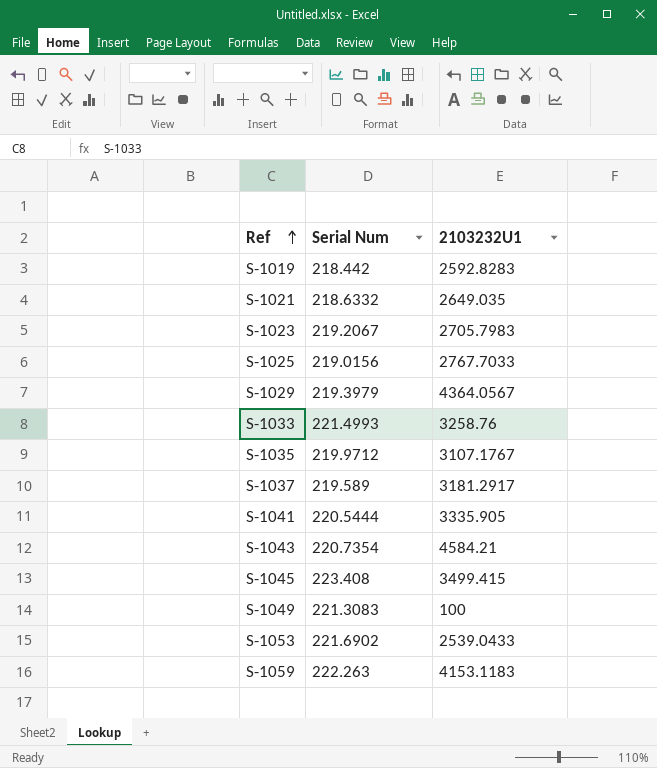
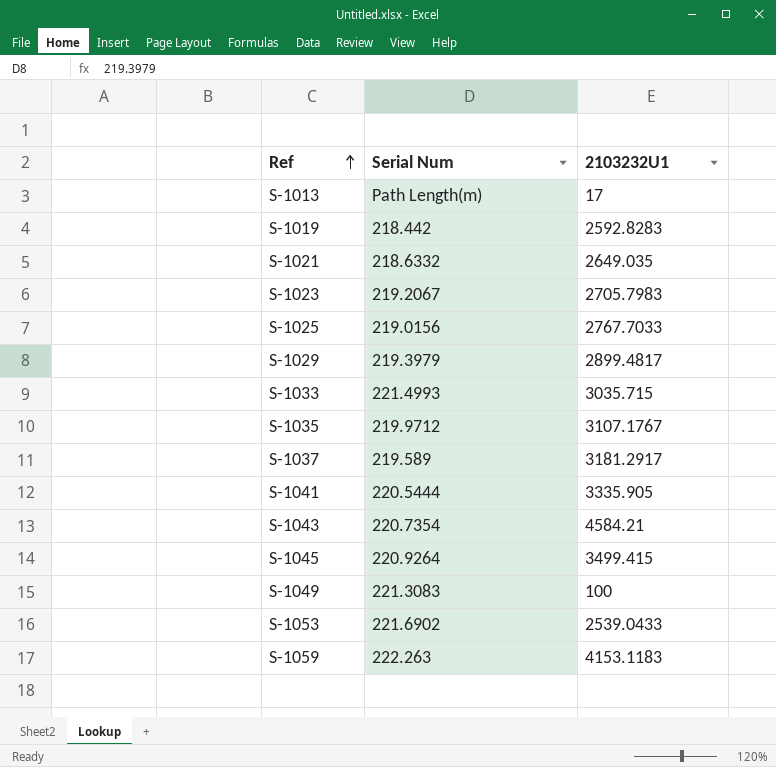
row S-1013: none -> Path Length(m) | 17
S-1029 | 2103232U1: 4364.0567 -> 2899.4817
S-1033 | 2103232U1: 3258.76 -> 3035.715
S-1045 | Serial Num: 223.408 -> 220.9264

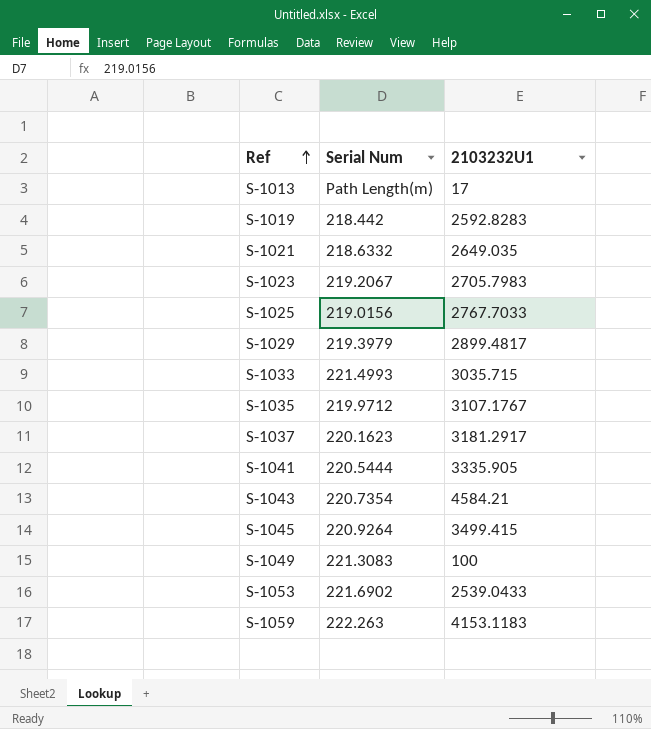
S-1037 | Serial Num: 219.589 -> 220.1623

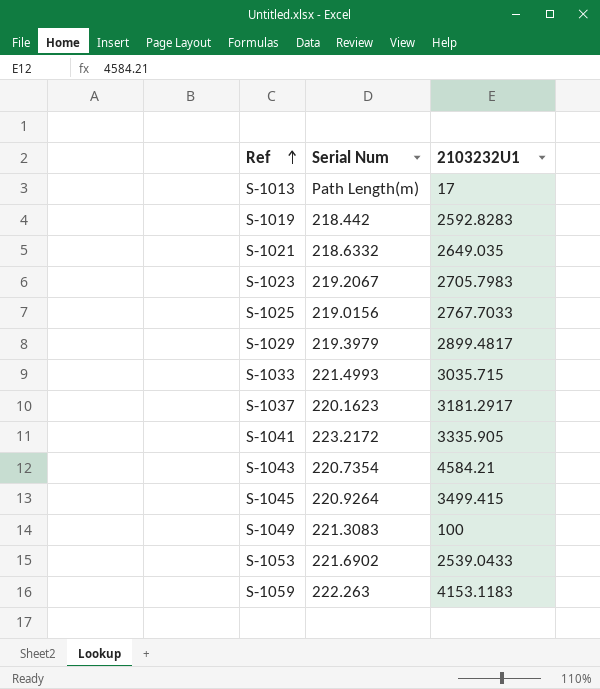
row S-1035: 219.9712 | 3107.1767 -> none
S-1041 | Serial Num: 220.5444 -> 223.2172

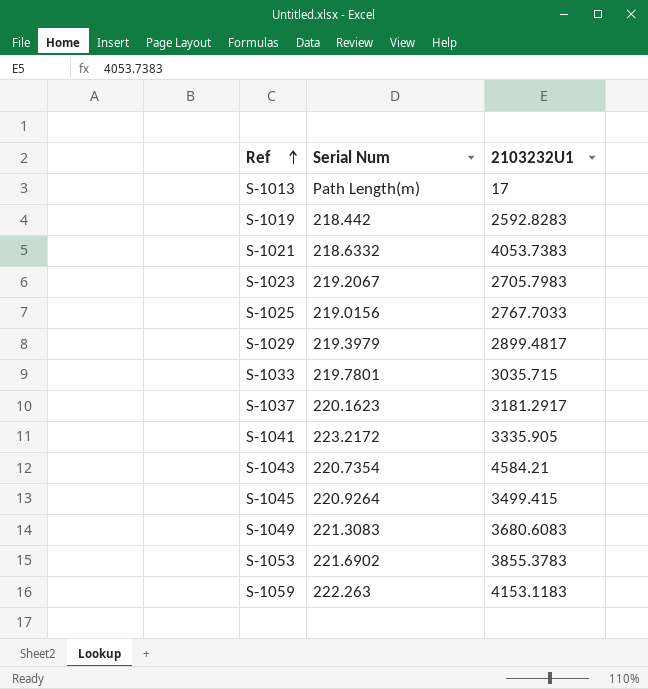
S-1021 | 2103232U1: 2649.035 -> 4053.7383
S-1033 | Serial Num: 221.4993 -> 219.7801
S-1049 | 2103232U1: 100 -> 3680.6083
S-1053 | 2103232U1: 2539.0433 -> 3855.3783

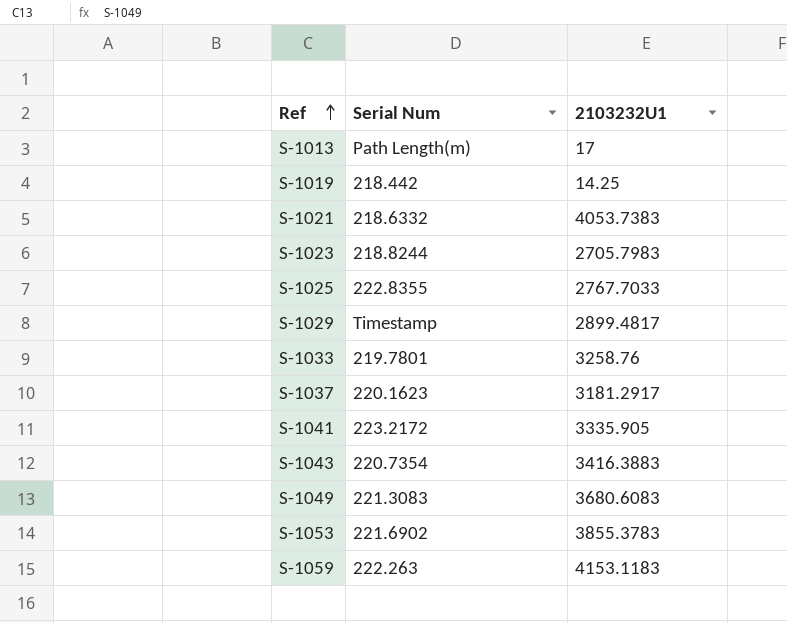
row S-1045: 220.9264 | 3499.415 -> none
S-1019 | 2103232U1: 2592.8283 -> 14.25
S-1023 | Serial Num: 219.2067 -> 218.8244
S-1025 | Serial Num: 219.0156 -> 222.8355
S-1029 | Serial Num: 219.3979 -> Timestamp
S-1033 | 2103232U1: 3035.715 -> 3258.76
S-1043 | 2103232U1: 4584.21 -> 3416.3883

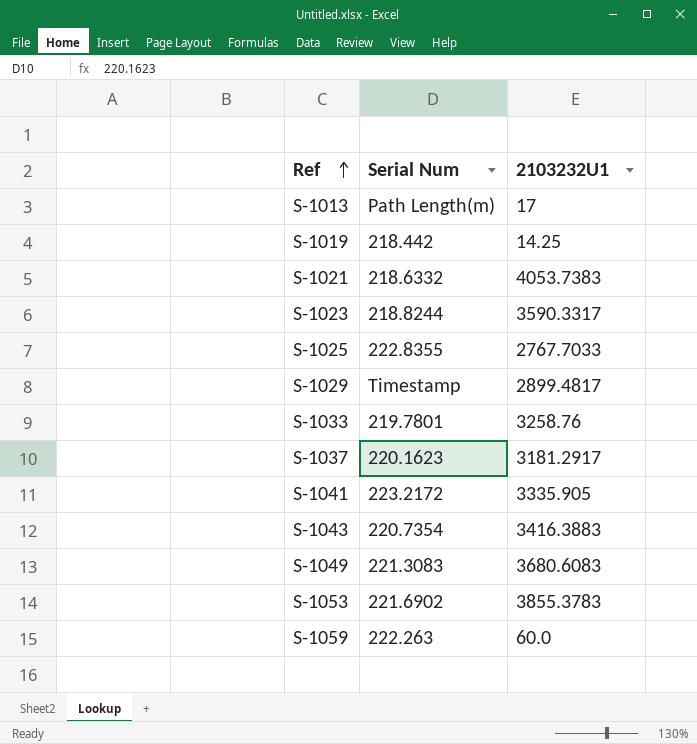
S-1023 | 2103232U1: 2705.7983 -> 3590.3317
S-1059 | 2103232U1: 4153.1183 -> 60.0

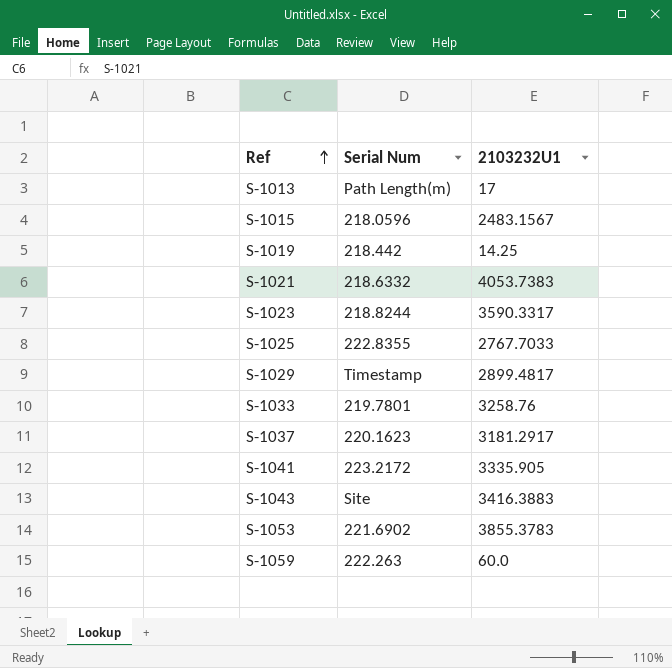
row S-1049: 221.3083 | 3680.6083 -> none
row S-1015: none -> 218.0596 | 2483.1567
S-1043 | Serial Num: 220.7354 -> Site

